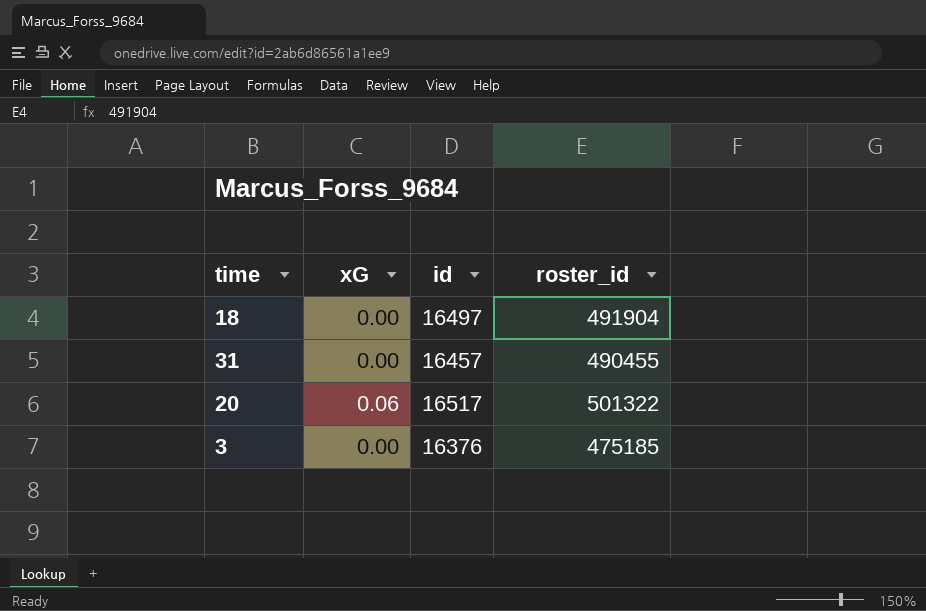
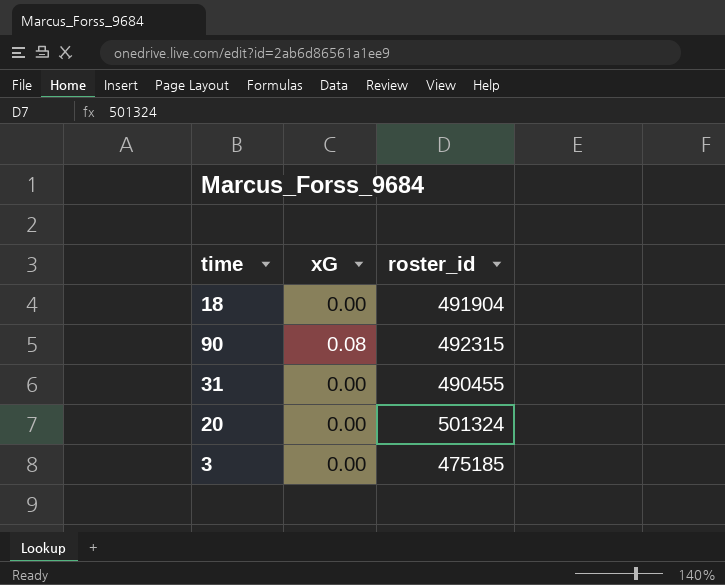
column id | position: 3 -> none
row 90: none -> 0.08 | 492315
20 | xG: 0.06 -> 0.00
20 | roster_id: 501322 -> 501324

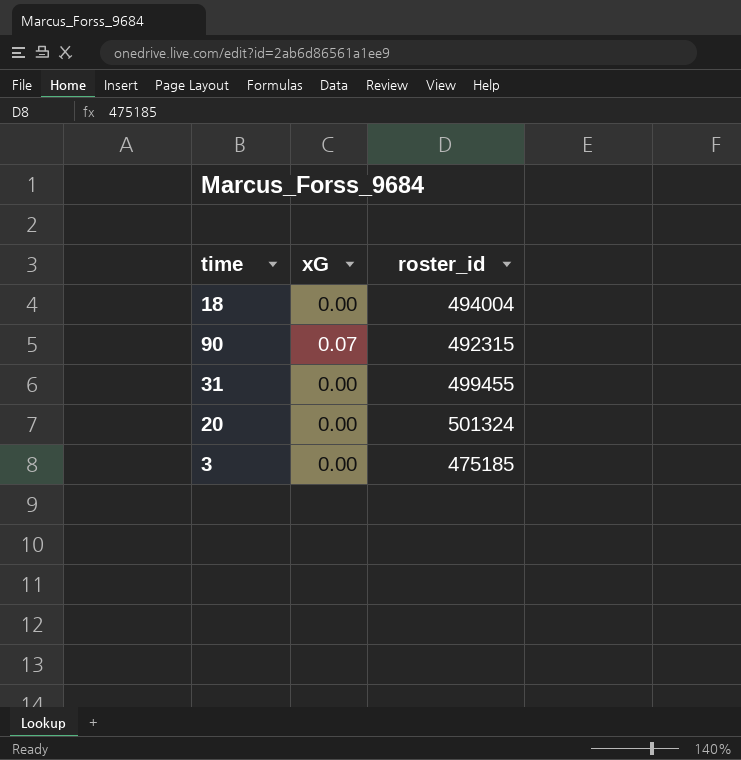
18 | roster_id: 491904 -> 494004
90 | xG: 0.08 -> 0.07
31 | roster_id: 490455 -> 499455

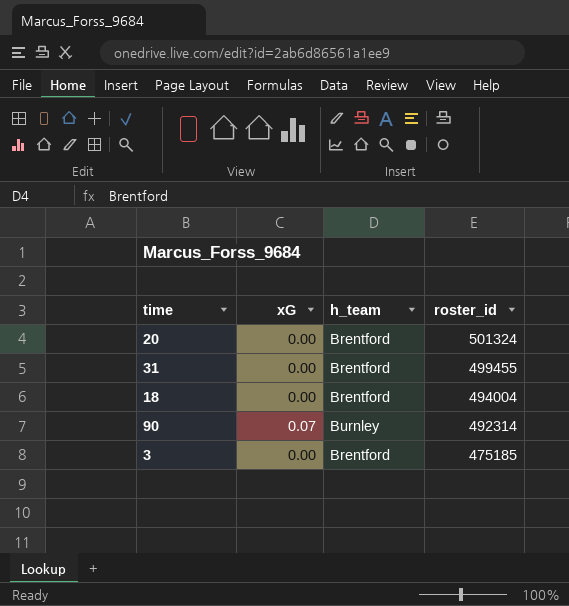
row order: none -> roster_id descending
column h_team | position: none -> 3
90 | roster_id: 492315 -> 492314

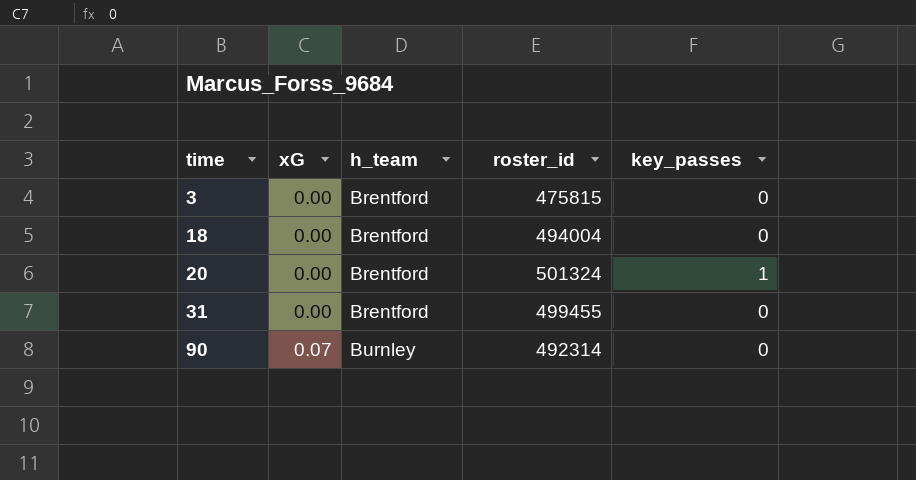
row order: roster_id descending -> time ascending
column key_passes | position: none -> 5
3 | roster_id: 475185 -> 475815

